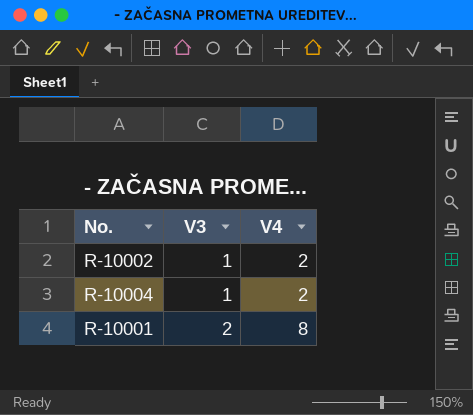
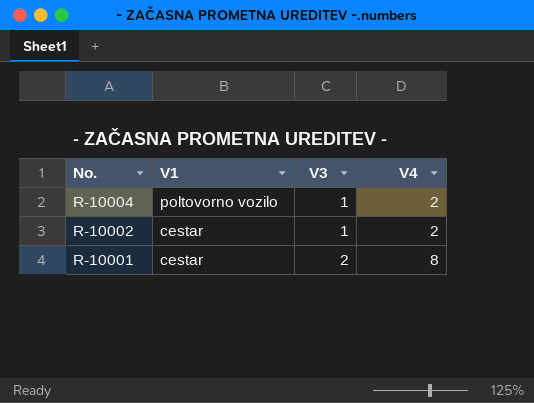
row order: V3 ascending -> No. descending
column V1 | position: none -> 2

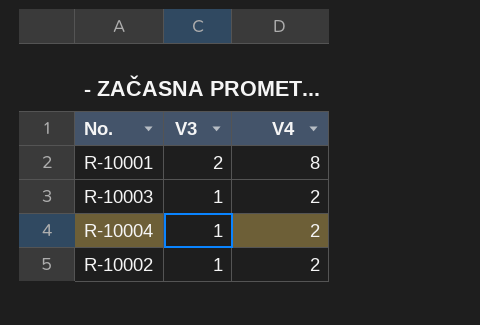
row order: No. descending -> V3 descending
column V1 | position: 2 -> none
row R-10003: none -> 1 | 2

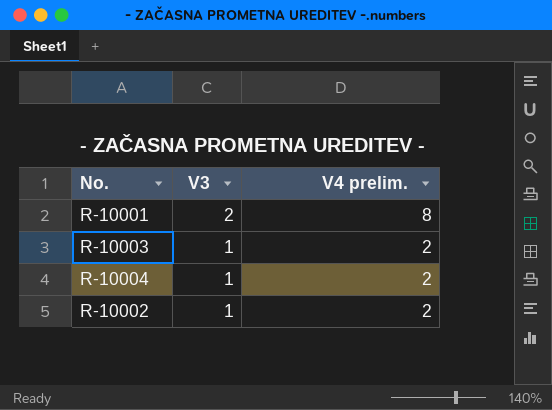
column name: V4 -> V4 prelim.

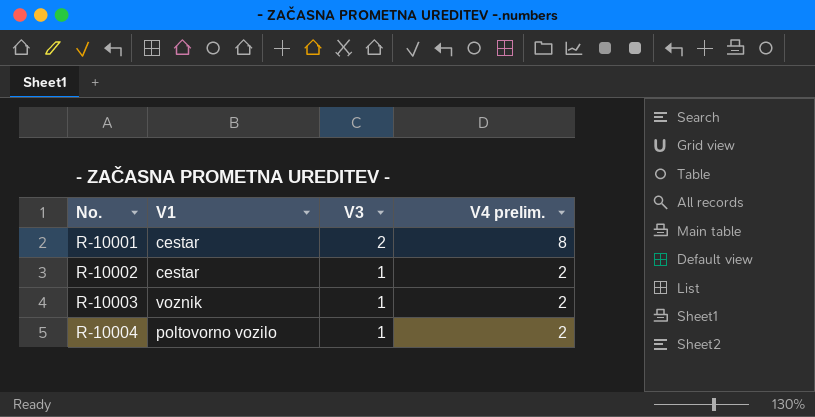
row order: V3 descending -> No. ascending
column V1 | position: none -> 2

